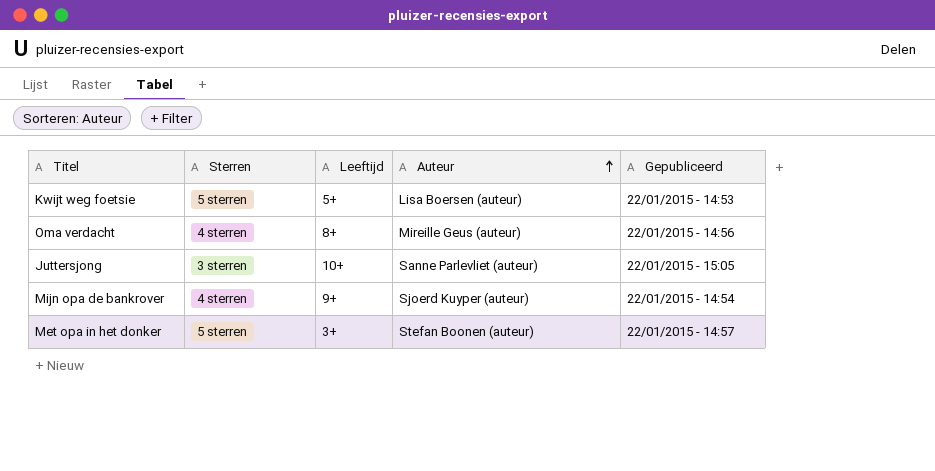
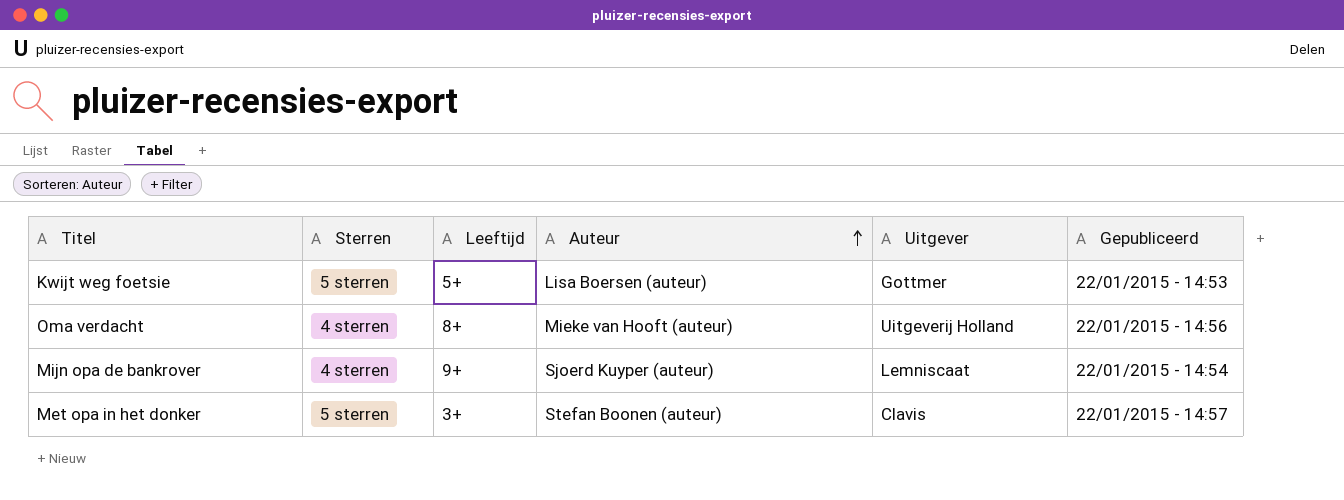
column Uitgever | position: none -> 5
row Juttersjong: 3 sterren | 10+ | Sanne Parlevliet (auteur) | 22/01/2015 - 15:05 -> none
Oma verdacht | Auteur: Mireille Geus (auteur) -> Mieke van Hooft (auteur)

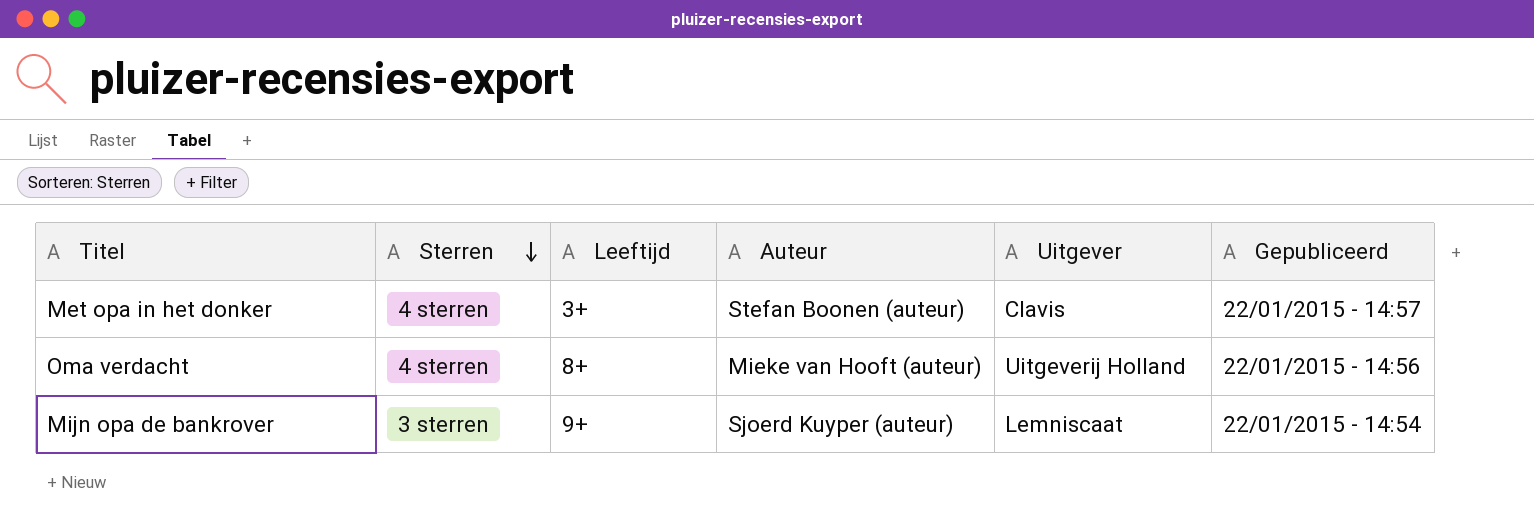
row order: Auteur ascending -> Sterren descending
row Kwijt weg foetsie: 5 sterren | 5+ | Lisa Boersen (auteur) | Gottmer | 22/01/2015 - 14:53 -> none
Met opa in het donker | Sterren: 5 sterren -> 4 sterren
Mijn opa de bankrover | Sterren: 4 sterren -> 3 sterren

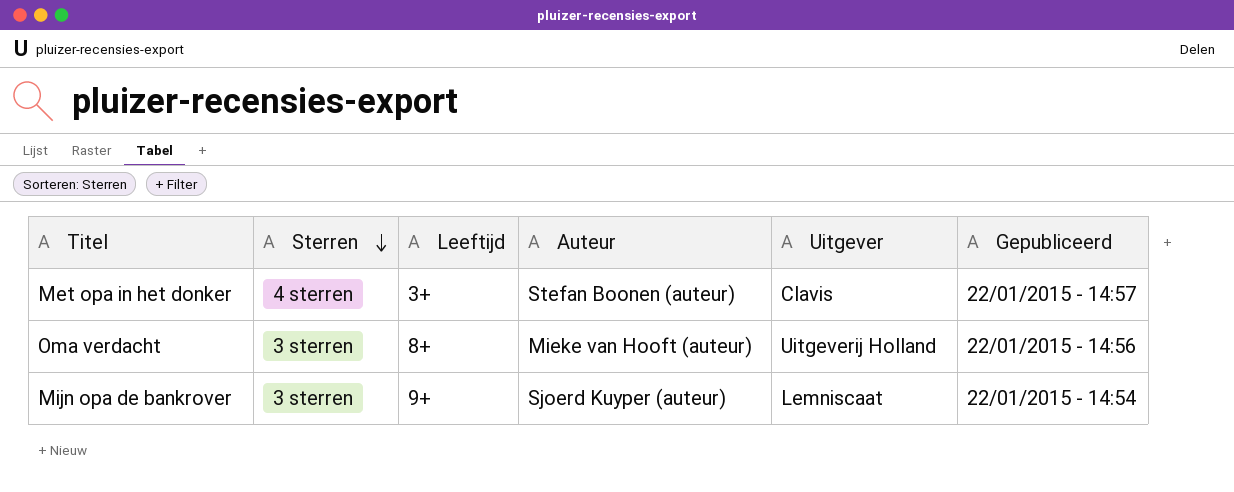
Oma verdacht | Sterren: 4 sterren -> 3 sterren

